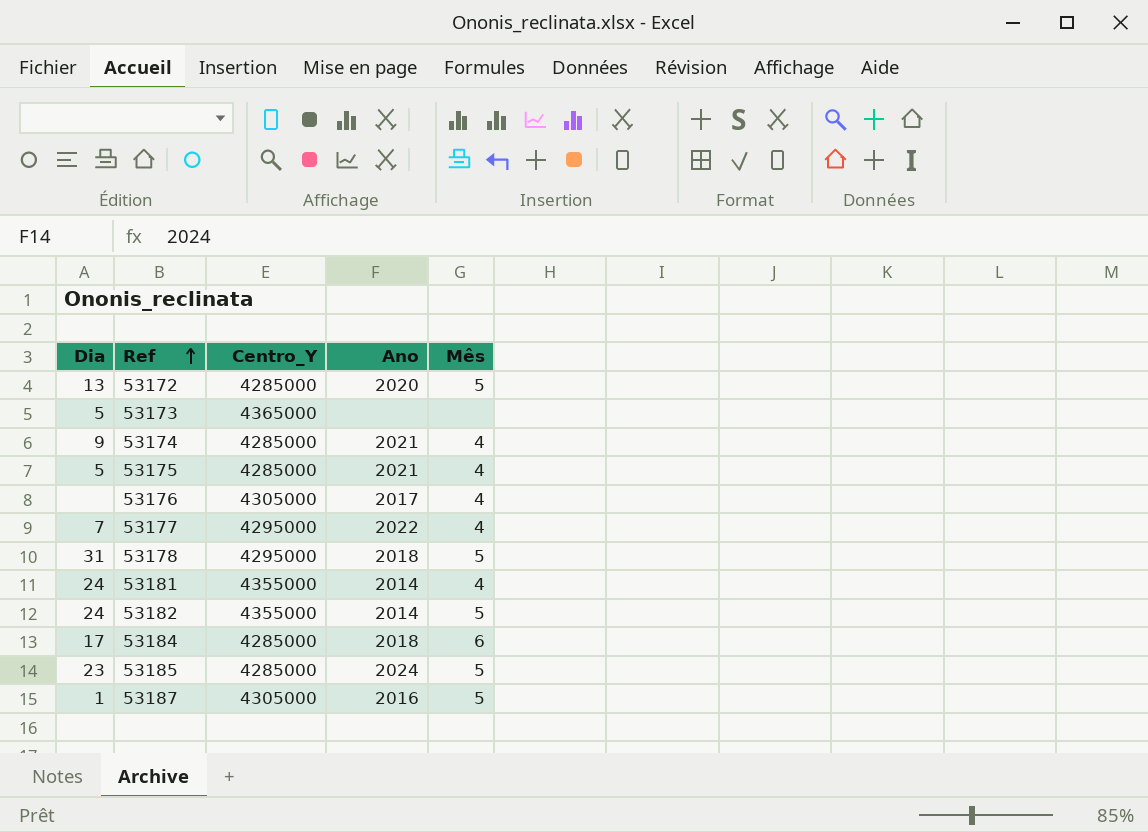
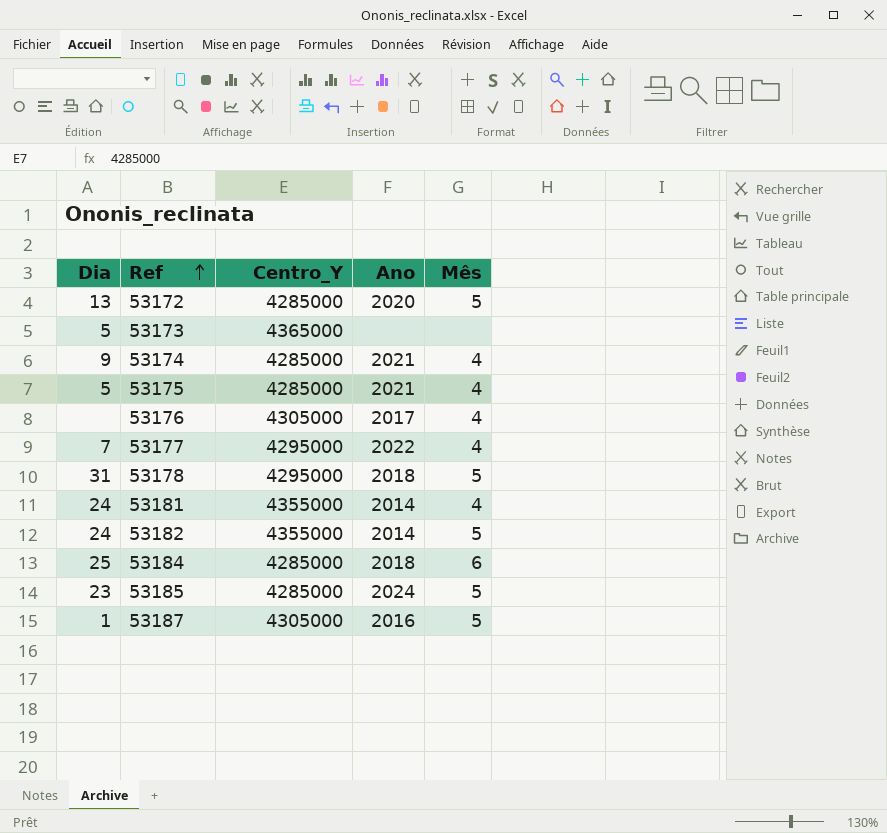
53184 | Dia: 17 -> 25

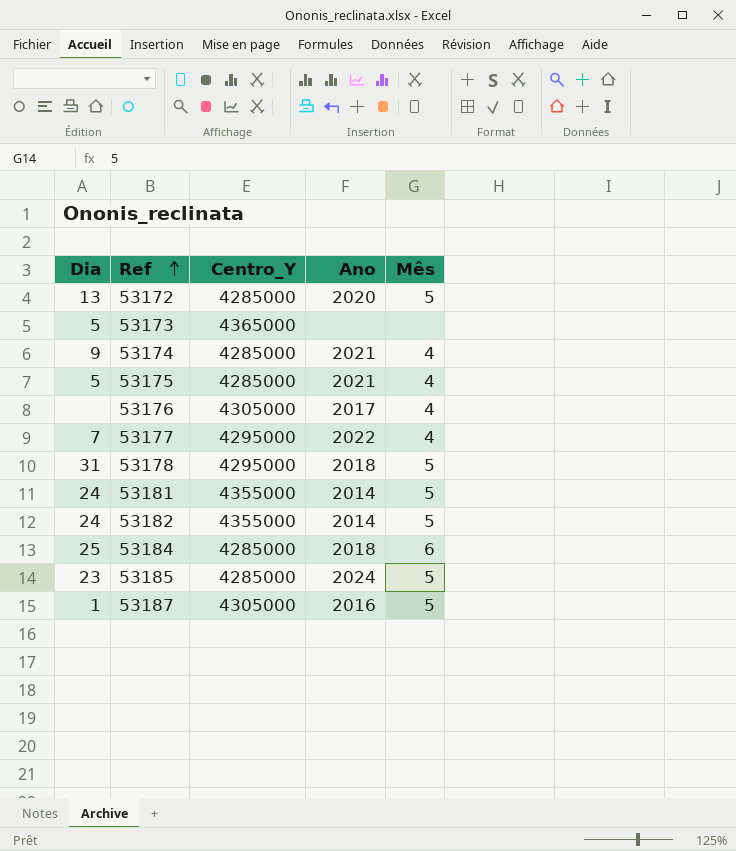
53181 | Mês: 4 -> 5

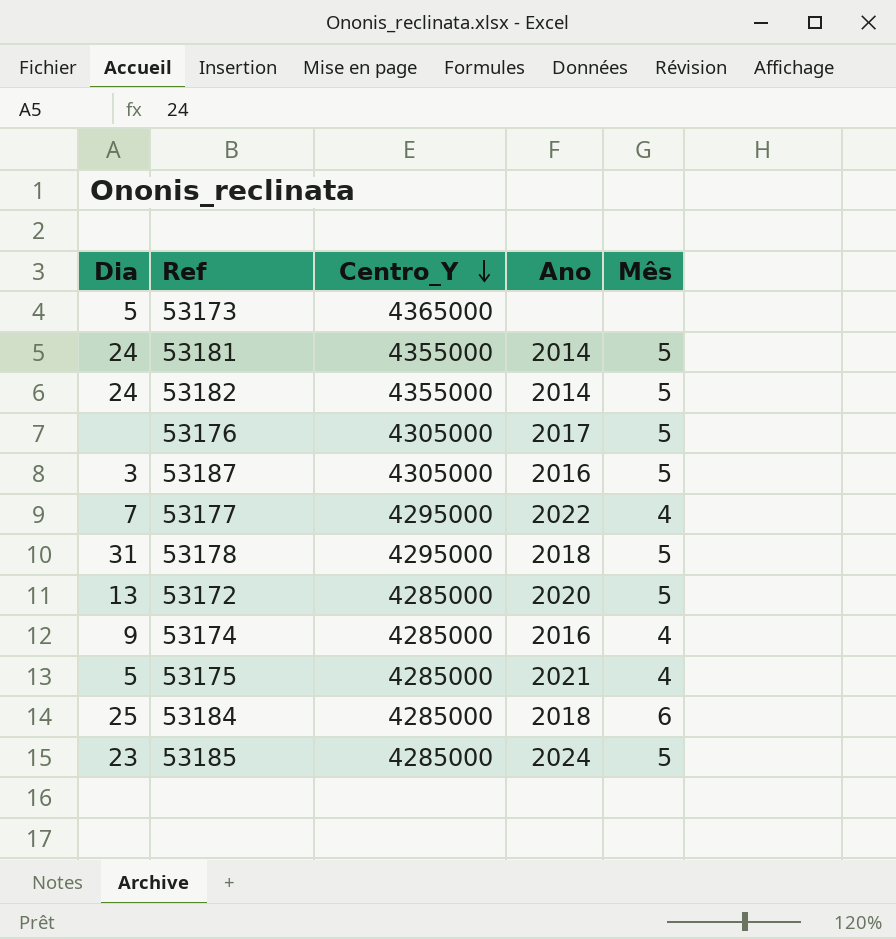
row order: Ref ascending -> Centro_Y descending
53176 | Mês: 4 -> 5
53187 | Dia: 1 -> 3
53174 | Ano: 2021 -> 2016

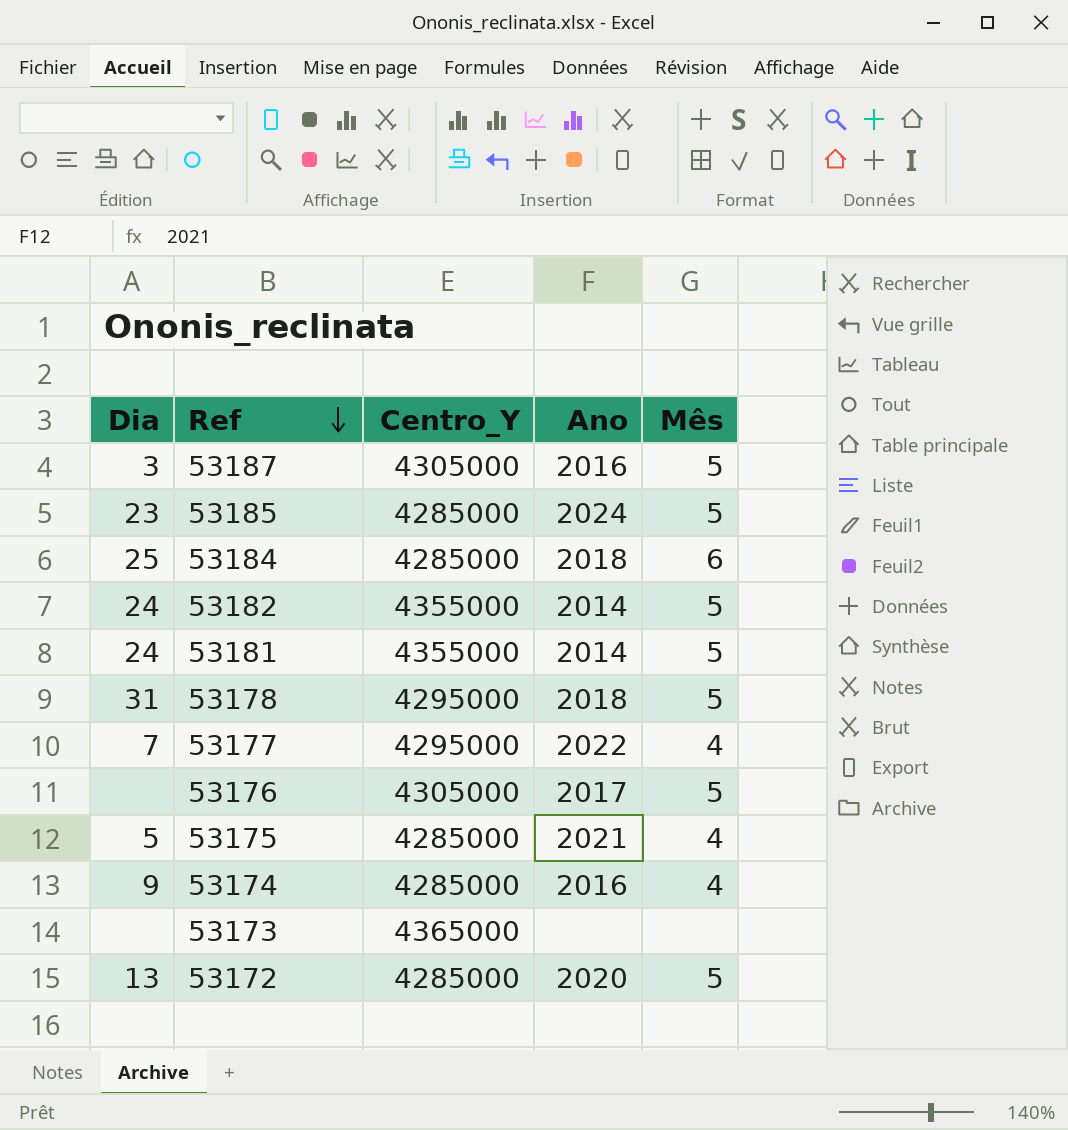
row order: Centro_Y descending -> Ref descending
53173 | Dia: 5 -> none

